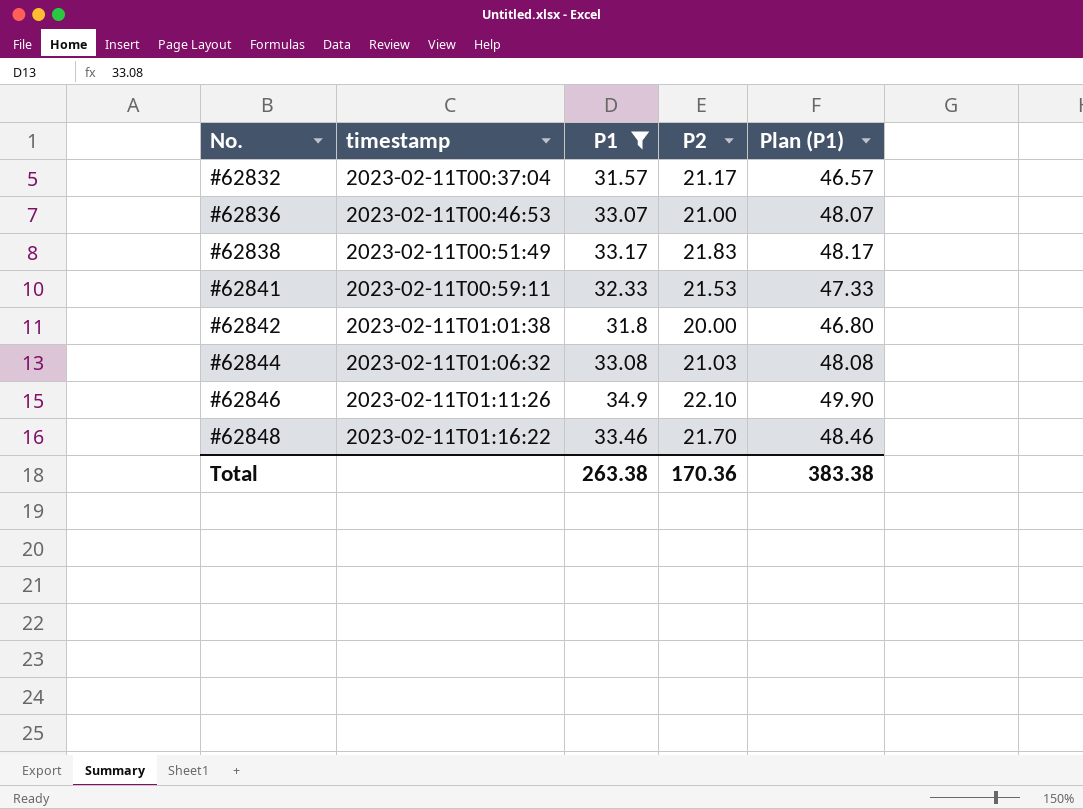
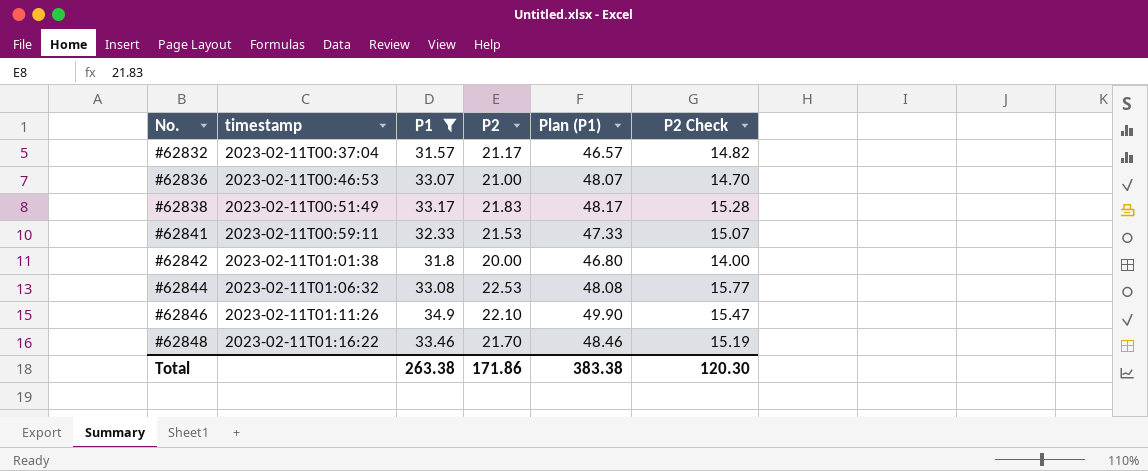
column P2 Check | formula: none -> [P2] * 0.7
#62844 | P2: 21.03 -> 22.53
Total | P2: 170.36 -> 171.86

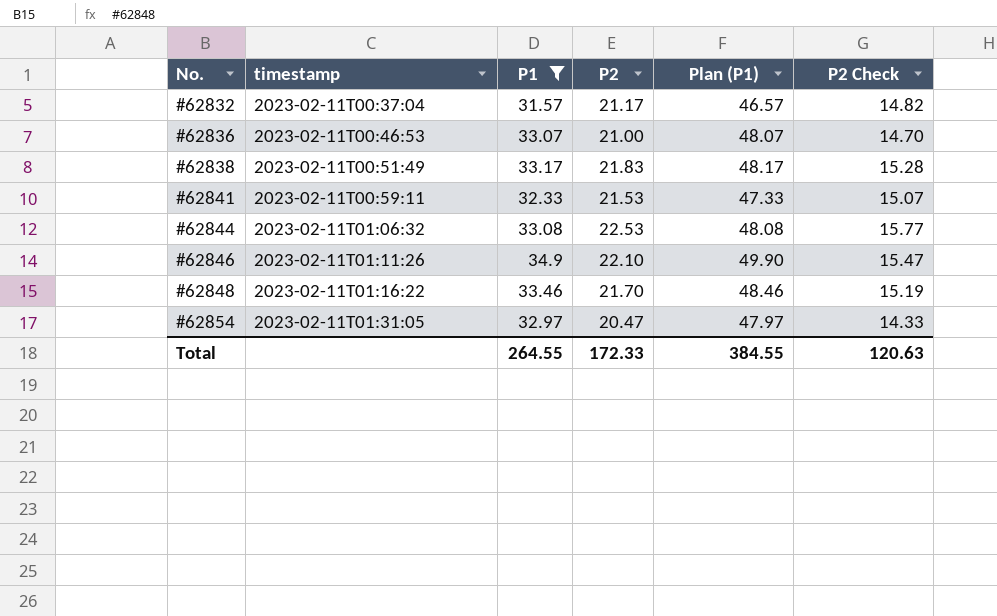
row #62842: 2023-02-11T01:01:38 | 31.8 | 20.00 | 46.80 | 14.00 -> none
row #62854: none -> 2023-02-11T01:31:05 | 32.97 | 20.47 | 47.97 | 14.33
Total | P1: 263.38 -> 264.55
Total | P2: 171.86 -> 172.33
Total | Plan (P1): 383.38 -> 384.55
Total | P2 Check: 120.30 -> 120.63

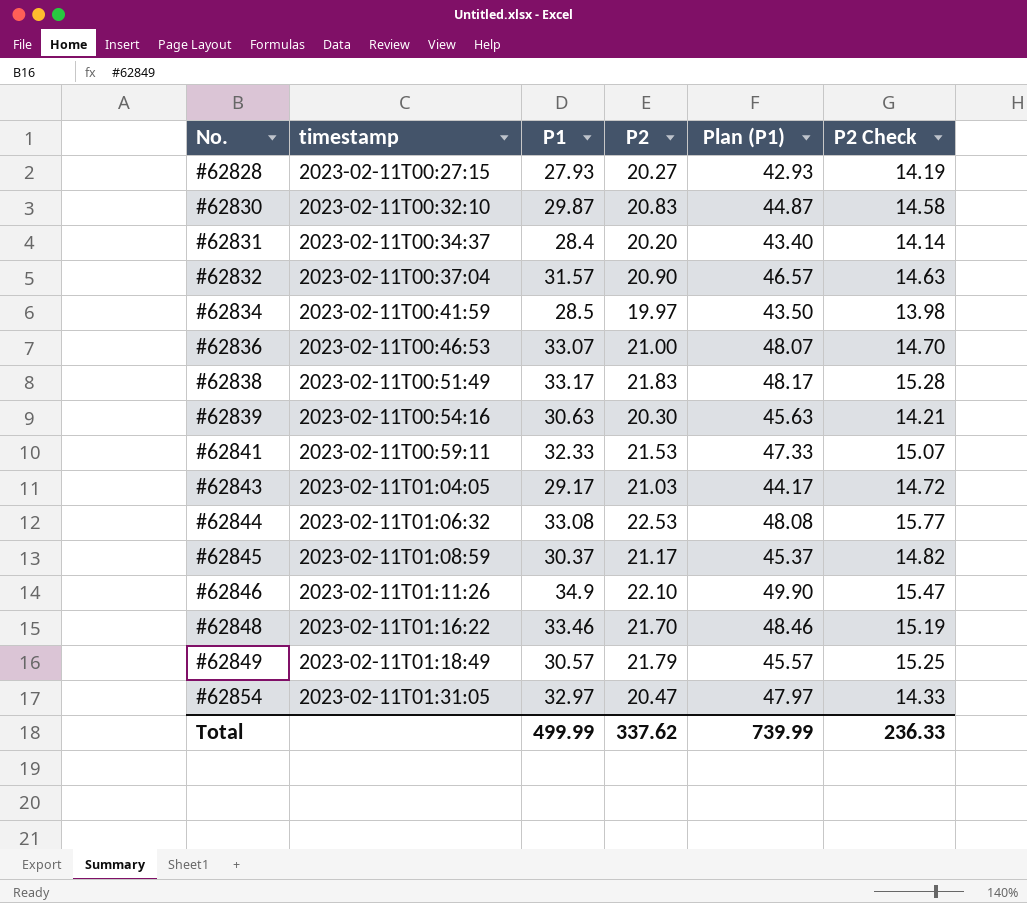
filter: P1 >= 31.57 -> none
#62832 | P2: 21.17 -> 20.90
#62832 | P2 Check: 14.82 -> 14.63
Total | P1: 264.55 -> 499.99
Total | P2: 172.33 -> 337.62
Total | Plan (P1): 384.55 -> 739.99
Total | P2 Check: 120.63 -> 236.33

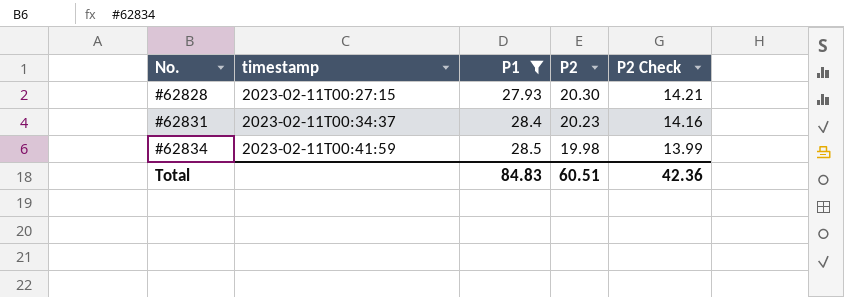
filter: none -> P1 <= 28.5
column Plan (P1) | formula: [P1] + 15 -> none
#62828 | P2: 20.27 -> 20.30
#62828 | P2 Check: 14.19 -> 14.21
#62831 | P2: 20.20 -> 20.23
#62831 | P2 Check: 14.14 -> 14.16
#62834 | P2: 19.97 -> 19.98
#62834 | P2 Check: 13.98 -> 13.99
Total | P1: 499.99 -> 84.83
Total | P2: 337.62 -> 60.51
Total | P2 Check: 236.33 -> 42.36

